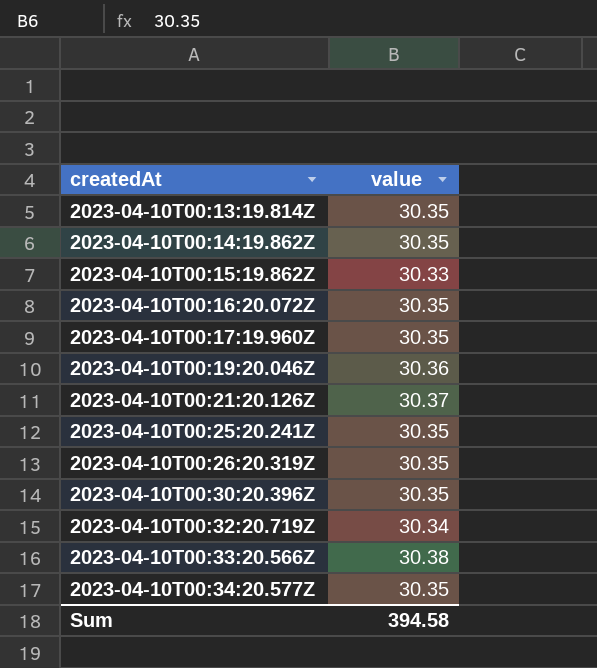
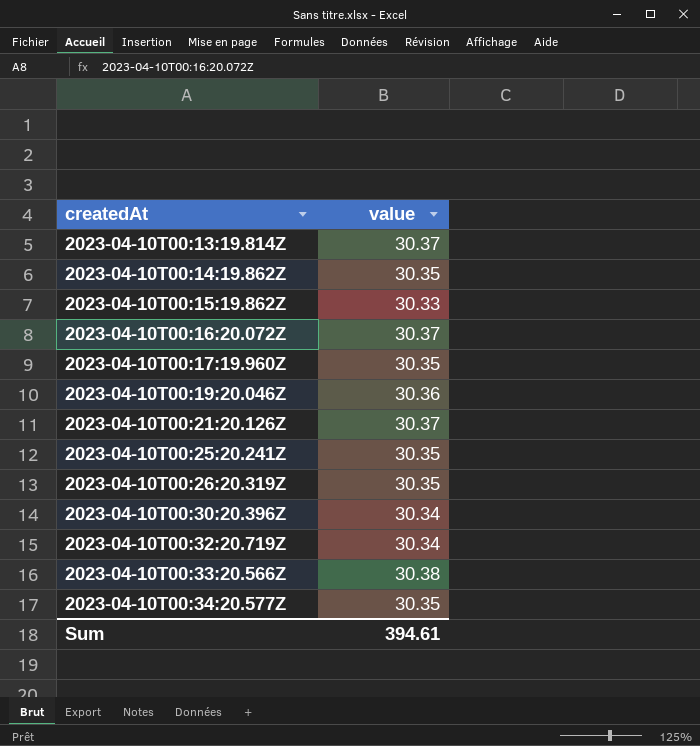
2023-04-10T00:13:19.814Z | value: 30.35 -> 30.37
2023-04-10T00:16:20.072Z | value: 30.35 -> 30.37
2023-04-10T00:30:20.396Z | value: 30.35 -> 30.34
Sum | value: 394.58 -> 394.61

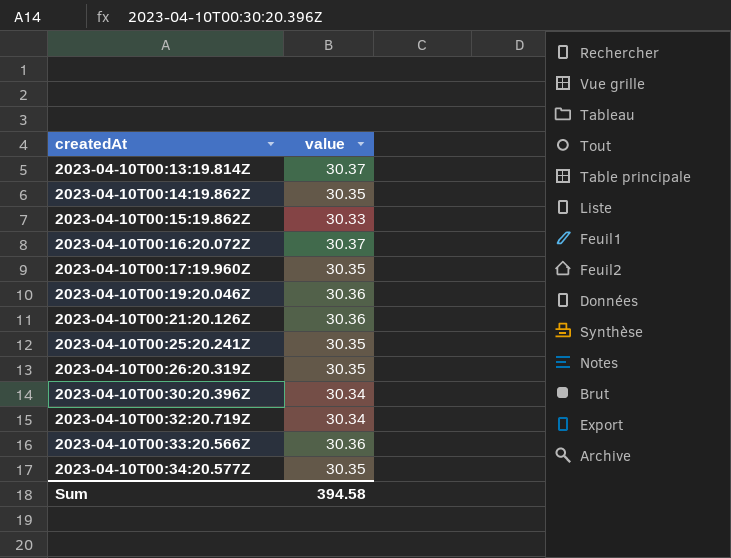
2023-04-10T00:21:20.126Z | value: 30.37 -> 30.36
2023-04-10T00:33:20.566Z | value: 30.38 -> 30.36
Sum | value: 394.61 -> 394.58

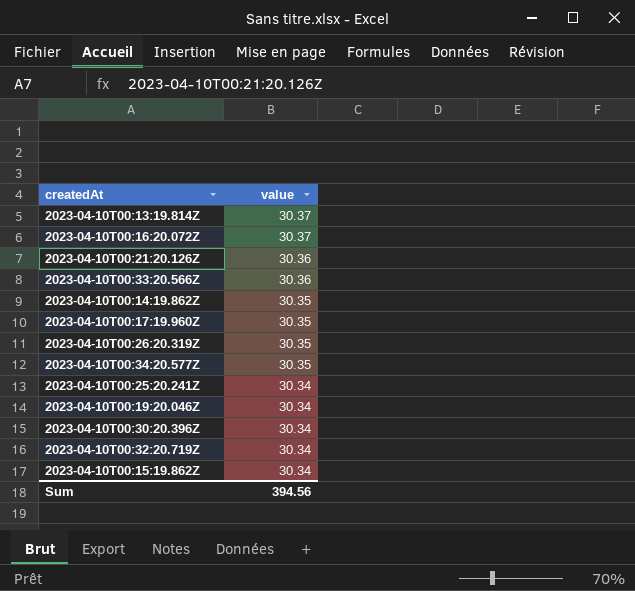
row order: createdAt ascending -> value descending
2023-04-10T00:25:20.241Z | value: 30.35 -> 30.34
2023-04-10T00:19:20.046Z | value: 30.36 -> 30.34
2023-04-10T00:15:19.862Z | value: 30.33 -> 30.34
Sum | value: 394.58 -> 394.56

